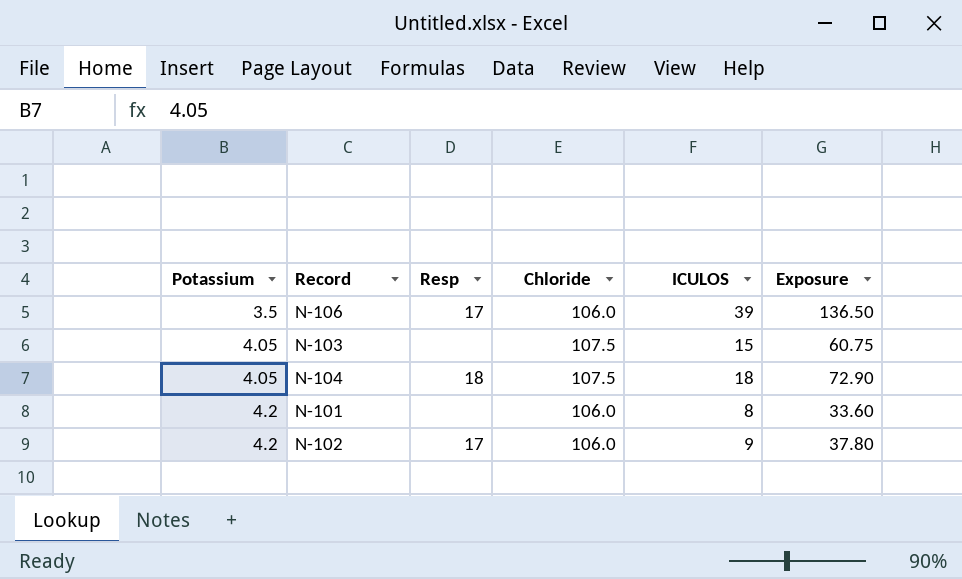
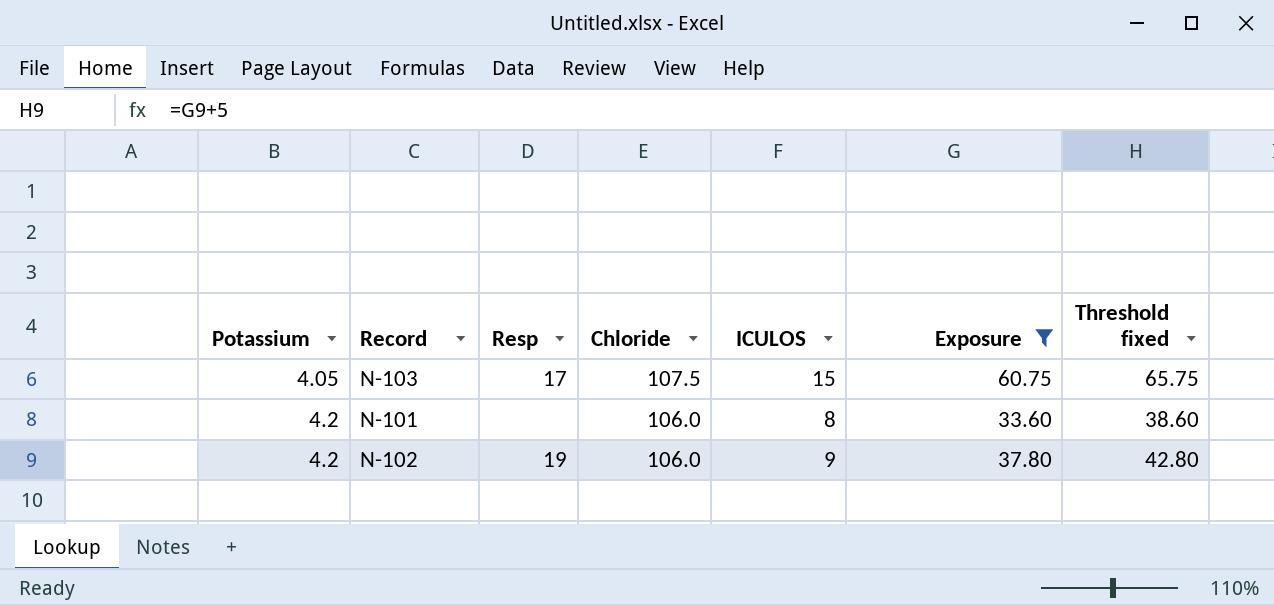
filter: none -> Exposure <= 60.75
column Threshold fixed | formula: none -> [Exposure] + 5
N-103 | Resp: none -> 17
N-102 | Resp: 17 -> 19

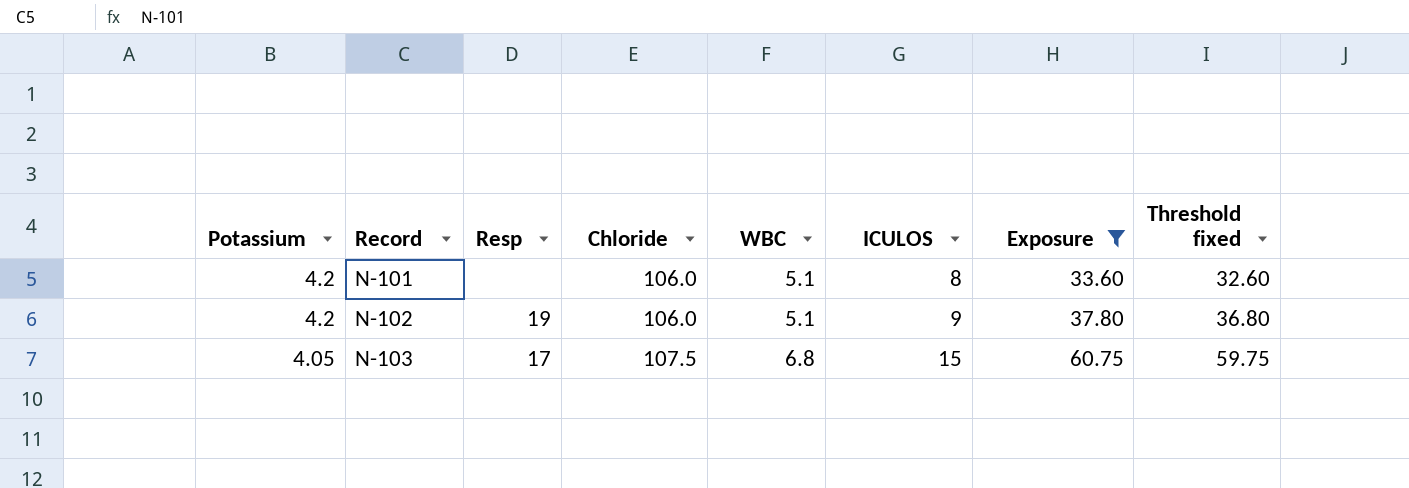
row order: Potassium ascending -> Potassium descending
column WBC | position: none -> 5
column Threshold fixed | formula: [Exposure] + 5 -> [Exposure] - 1

